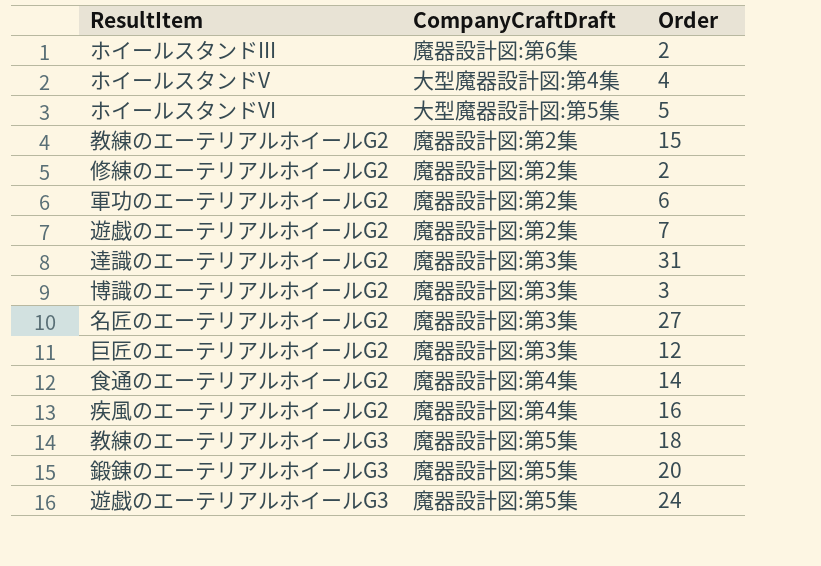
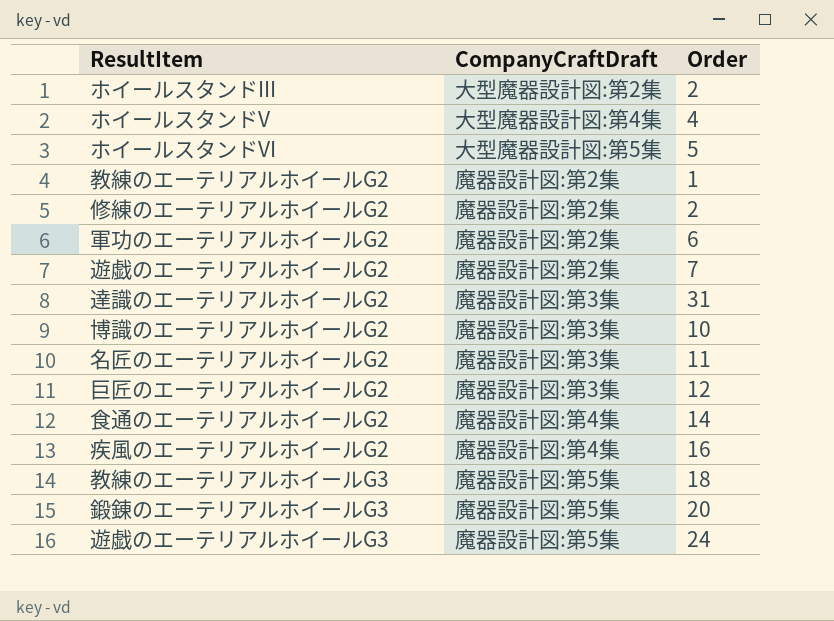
ホイールスタンドIII | CompanyCraftDraft: 魔器設計図:第6集 -> 大型魔器設計図:第2集
教練のエーテリアルホイールG2 | Order: 15 -> 1
博識のエーテリアルホイールG2 | Order: 3 -> 10
名匠のエーテリアルホイールG2 | Order: 27 -> 11

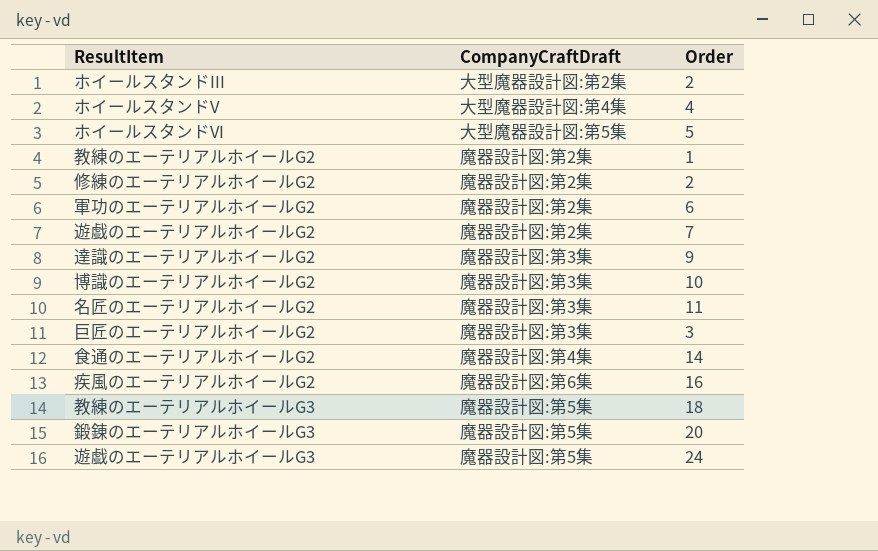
達識のエーテリアルホイールG2 | Order: 31 -> 9
巨匠のエーテリアルホイールG2 | Order: 12 -> 3
疾風のエーテリアルホイールG2 | CompanyCraftDraft: 魔器設計図:第4集 -> 魔器設計図:第6集

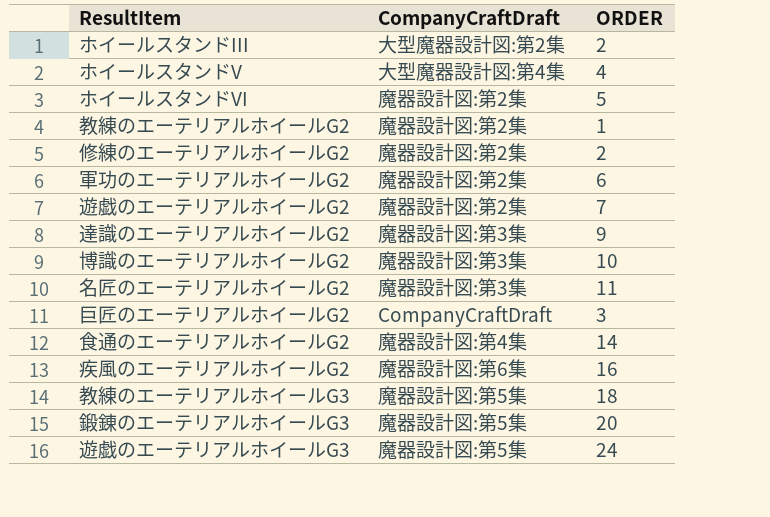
column name: Order -> ORDER
ホイールスタンドVI | CompanyCraftDraft: 大型魔器設計図:第5集 -> 魔器設計図:第2集
巨匠のエーテリアルホイールG2 | CompanyCraftDraft: 魔器設計図:第3集 -> CompanyCraftDraft

